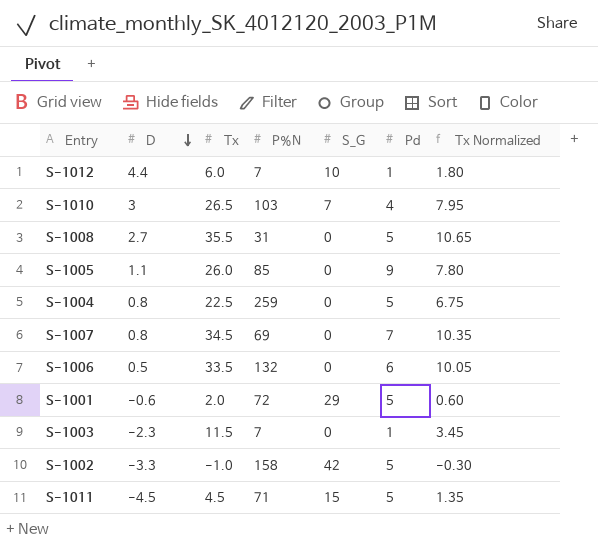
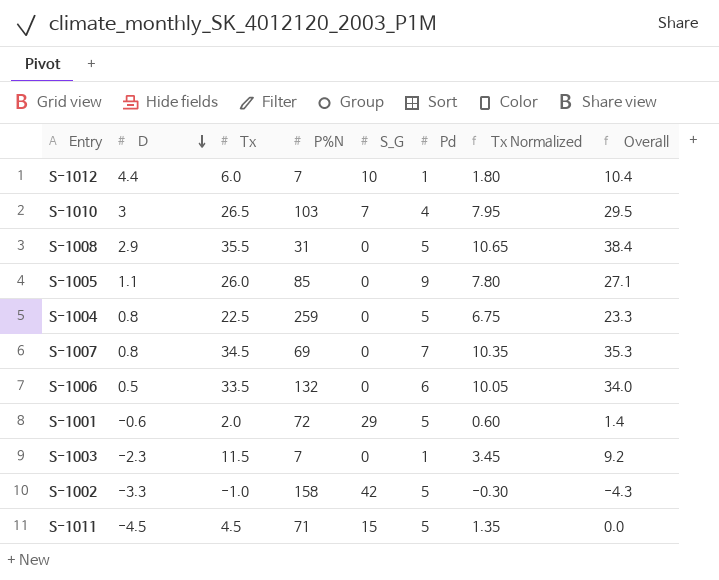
column Overall | formula: none -> [D] + [Tx]
S-1008 | D: 2.7 -> 2.9

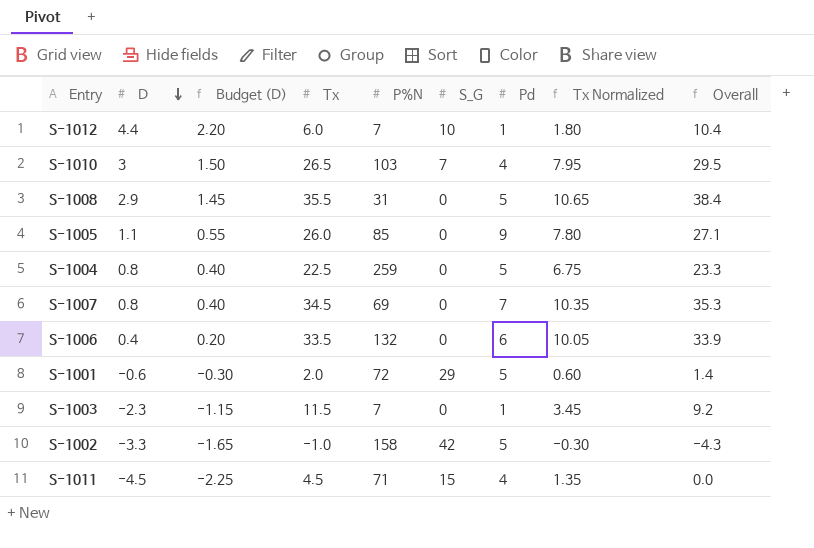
column Budget (D) | formula: none -> [D] * 0.5
S-1006 | D: 0.5 -> 0.4
S-1006 | Overall: 34.0 -> 33.9
S-1011 | Pd: 5 -> 4

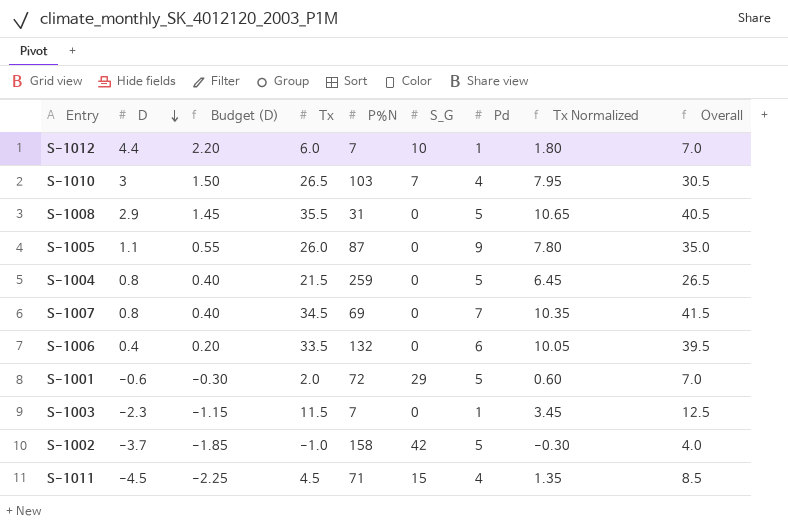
column Overall | formula: [D] + [Tx] -> [Tx] + [Pd]
S-1005 | P%N: 85 -> 87
S-1004 | Tx: 22.5 -> 21.5
S-1004 | Tx Normalized: 6.75 -> 6.45
S-1002 | D: -3.3 -> -3.7
S-1002 | Budget (D): -1.65 -> -1.85

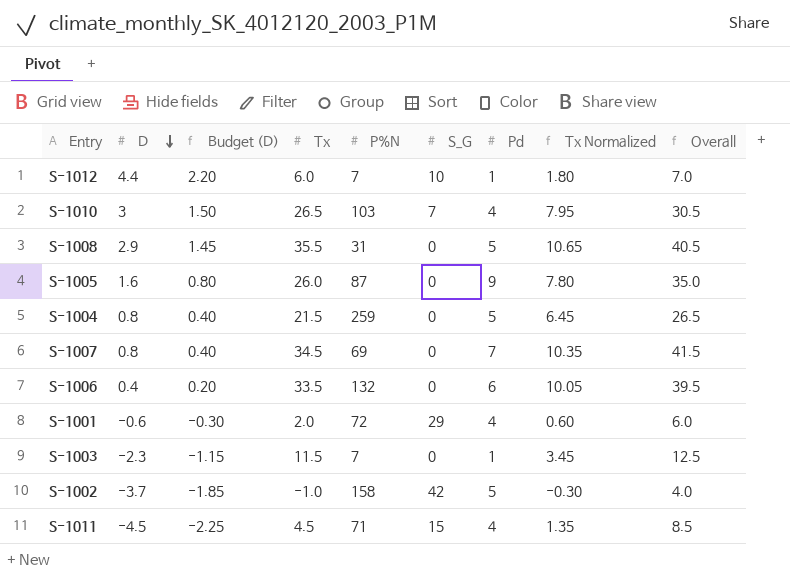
S-1005 | D: 1.1 -> 1.6
S-1005 | Budget (D): 0.55 -> 0.80
S-1001 | Pd: 5 -> 4
S-1001 | Overall: 7.0 -> 6.0

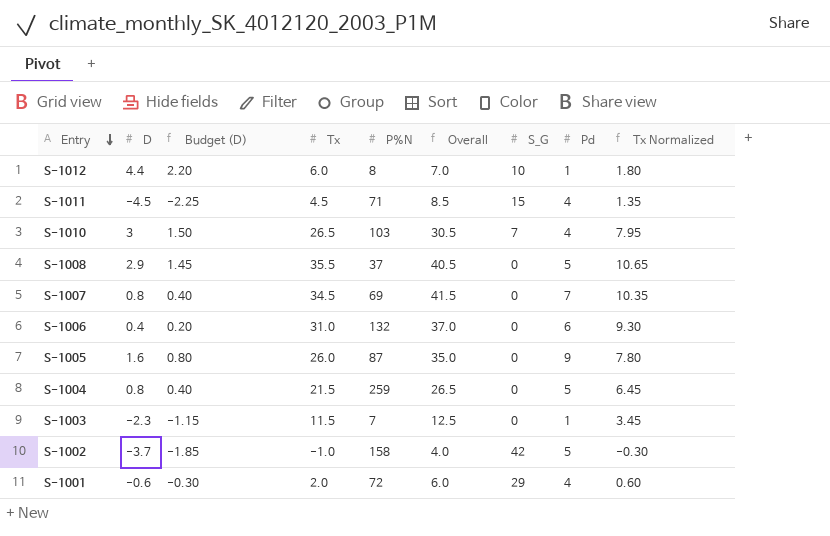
row order: D descending -> Entry descending
column Overall | position: 9 -> 6
S-1012 | P%N: 7 -> 8
S-1008 | P%N: 31 -> 37
S-1006 | Tx: 33.5 -> 31.0
S-1006 | Overall: 39.5 -> 37.0
S-1006 | Tx Normalized: 10.05 -> 9.30

